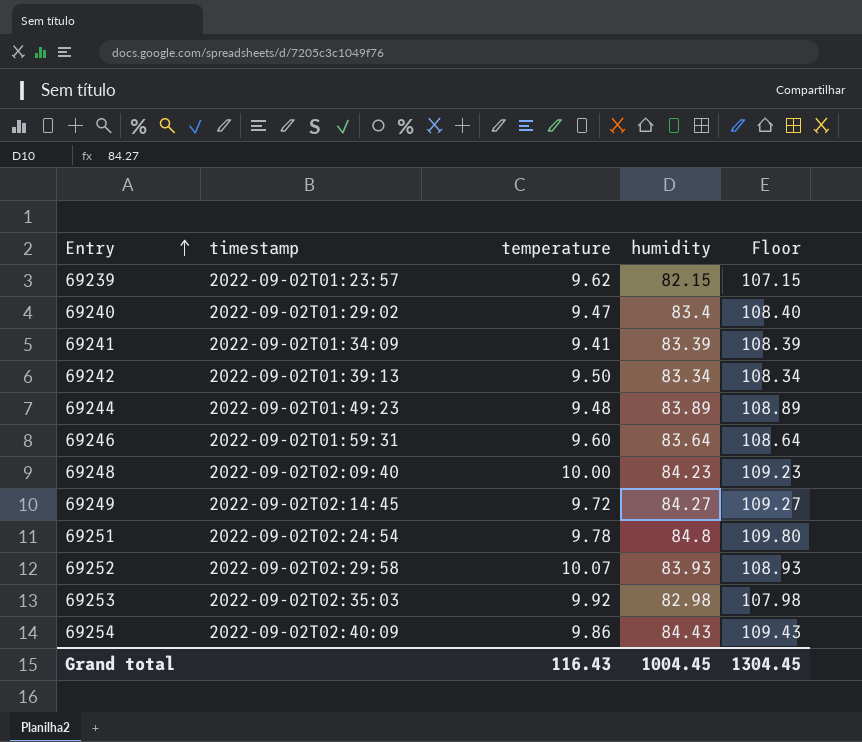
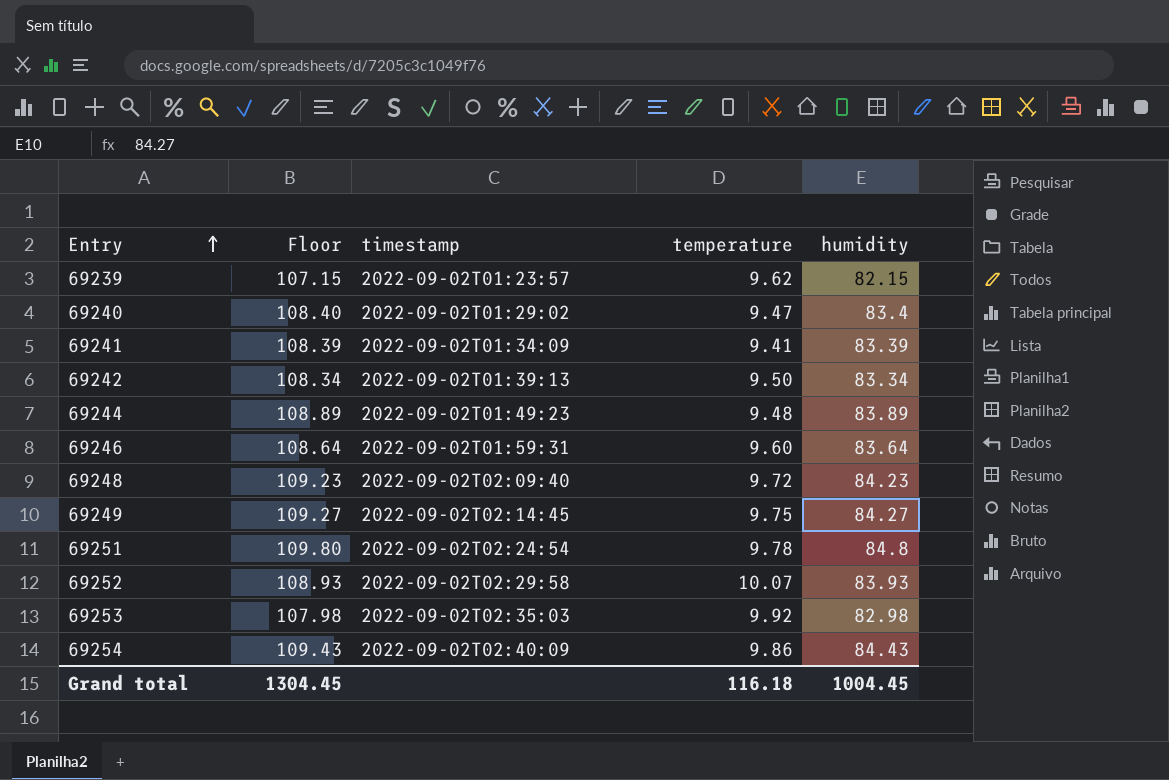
column Floor | position: 5 -> 2
69248 | temperature: 10.00 -> 9.72
69249 | temperature: 9.72 -> 9.75
Grand total | temperature: 116.43 -> 116.18

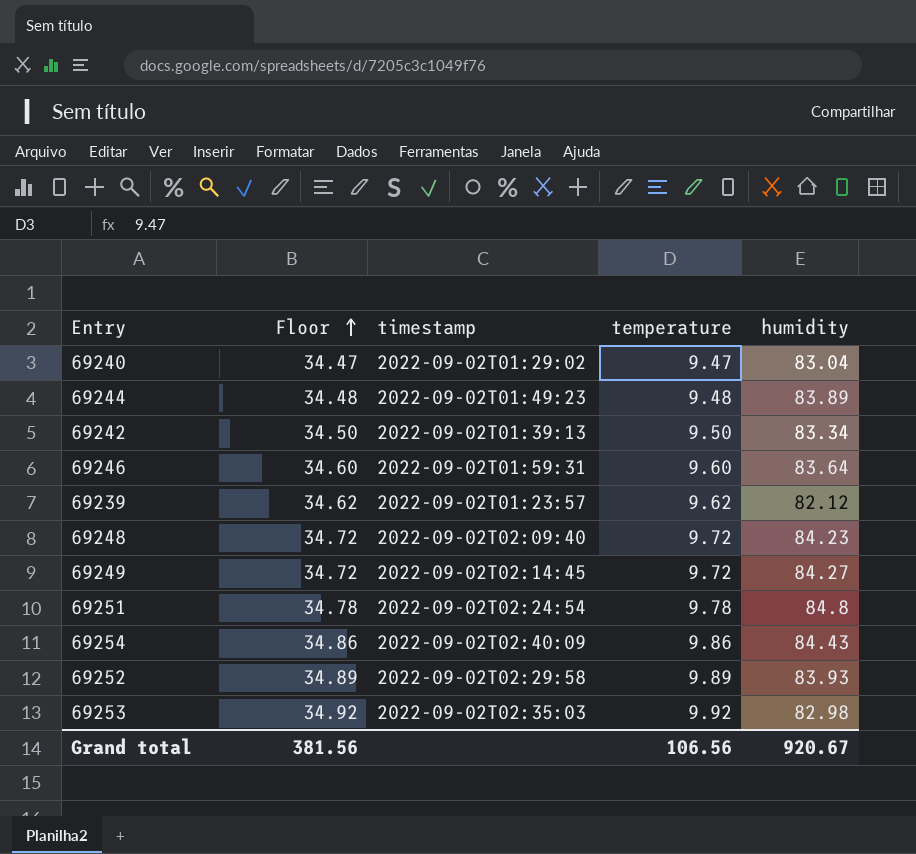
row order: Entry ascending -> Floor ascending
column Floor | formula: [humidity] + 25 -> [temperature] + 25
row 69241: 108.39 | 2022-09-02T01:34:09 | 9.41 | 83.39 -> none
69240 | humidity: 83.4 -> 83.04
69239 | humidity: 82.15 -> 82.12
69249 | temperature: 9.75 -> 9.72
69252 | temperature: 10.07 -> 9.89
Grand total | Floor: 1304.45 -> 381.56
Grand total | temperature: 116.18 -> 106.56
Grand total | humidity: 1004.45 -> 920.67

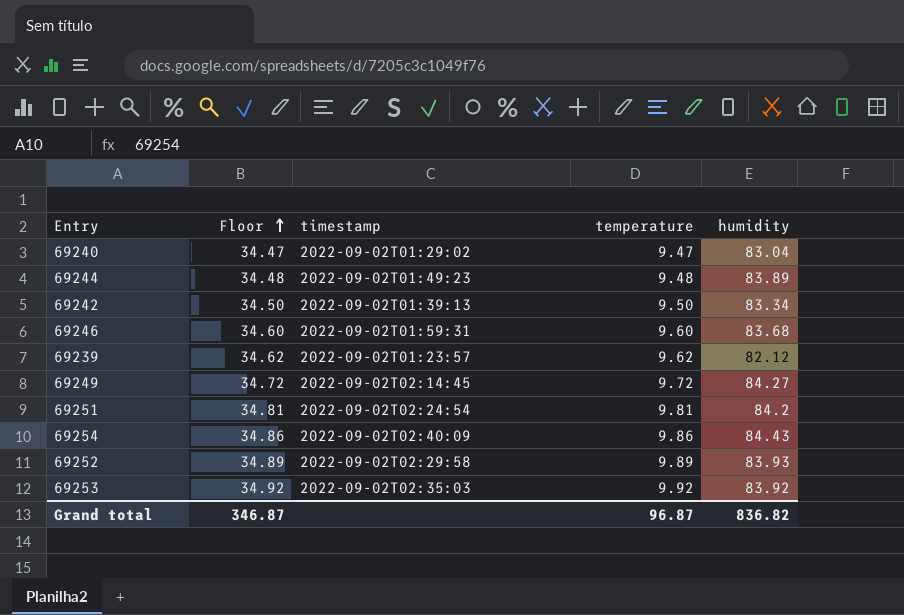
row 69248: 34.72 | 2022-09-02T02:09:40 | 9.72 | 84.23 -> none
69246 | humidity: 83.64 -> 83.68
69251 | Floor: 34.78 -> 34.81
69251 | temperature: 9.78 -> 9.81
69251 | humidity: 84.8 -> 84.2
69253 | humidity: 82.98 -> 83.92
Grand total | Floor: 381.56 -> 346.87
Grand total | temperature: 106.56 -> 96.87
Grand total | humidity: 920.67 -> 836.82

